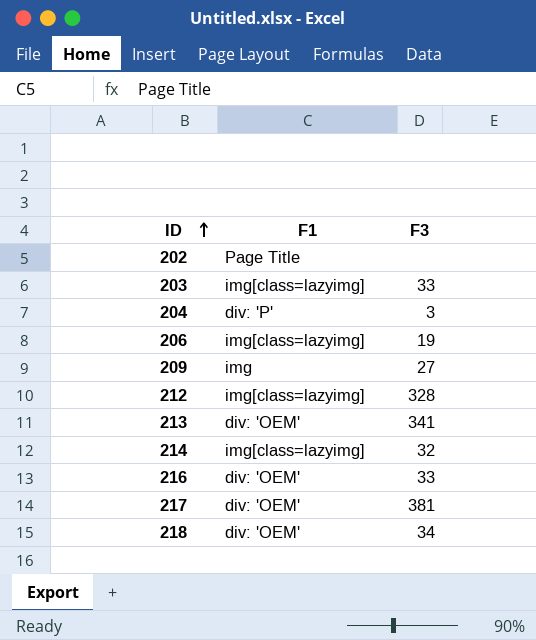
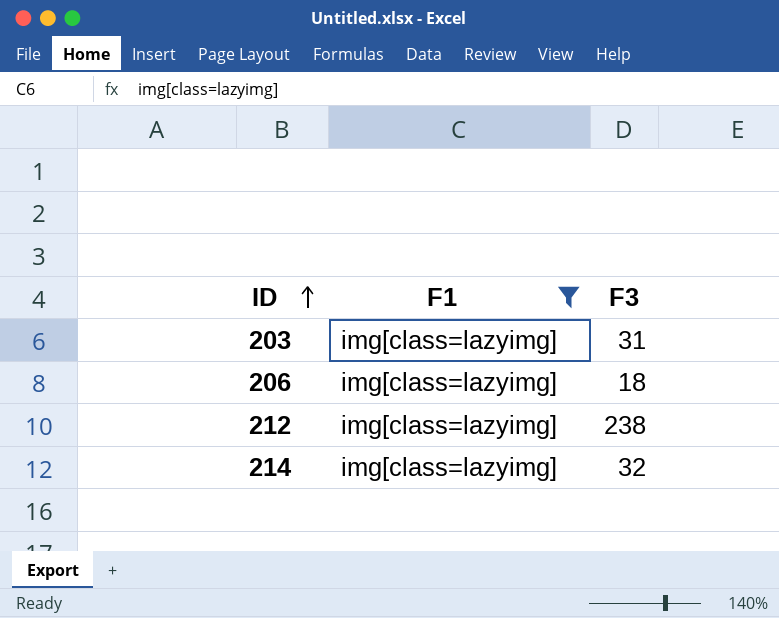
filter: none -> F1 = img[class=lazyimg]
203 | F3: 33 -> 31
206 | F3: 19 -> 18
212 | F3: 328 -> 238

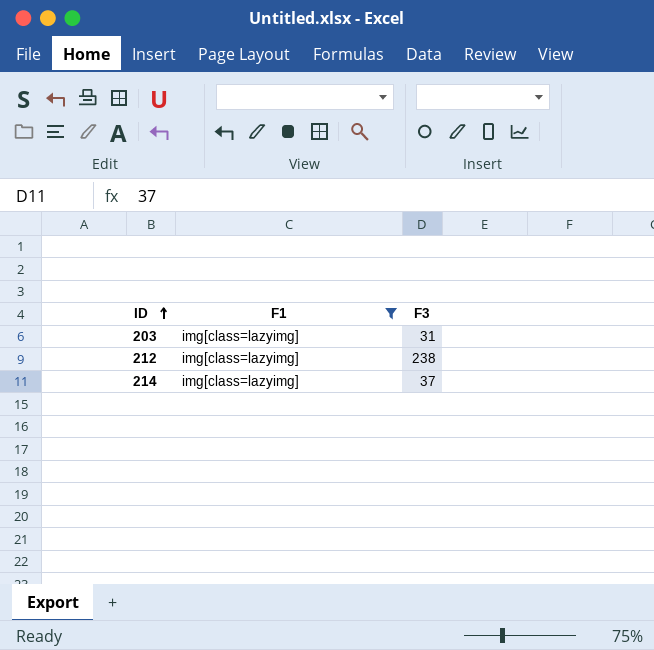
row 206: img[class=lazyimg] | 18 -> none
214 | F3: 32 -> 37

